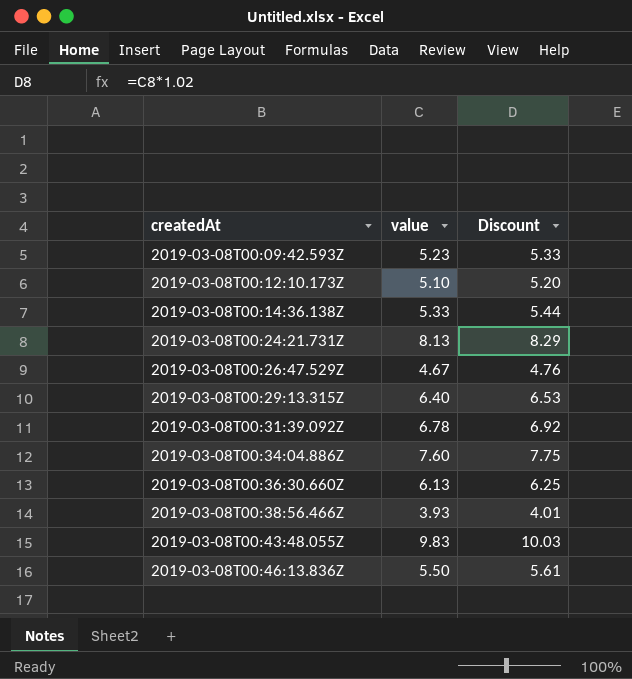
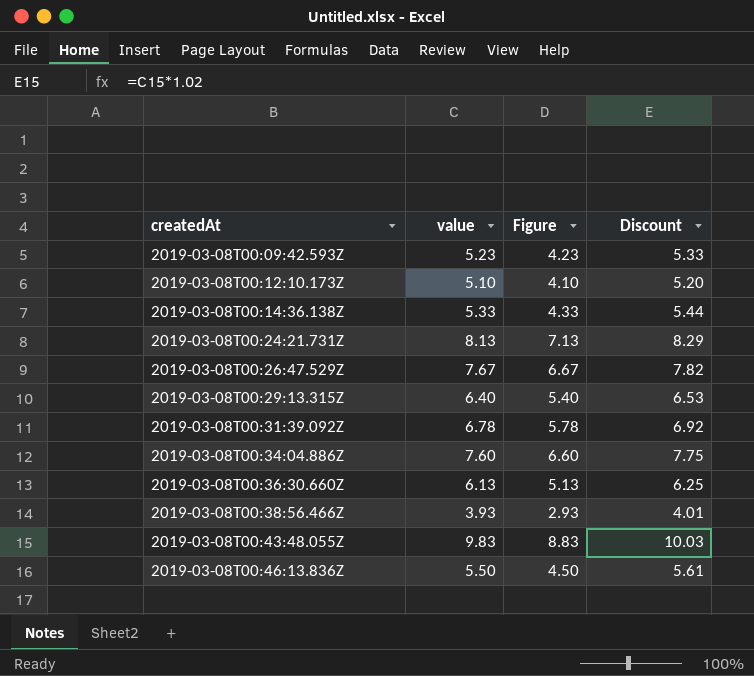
column Figure | formula: none -> [value] - 1
2019-03-08T00:26:47.529Z | value: 4.67 -> 7.67
2019-03-08T00:26:47.529Z | Discount: 4.76 -> 7.82

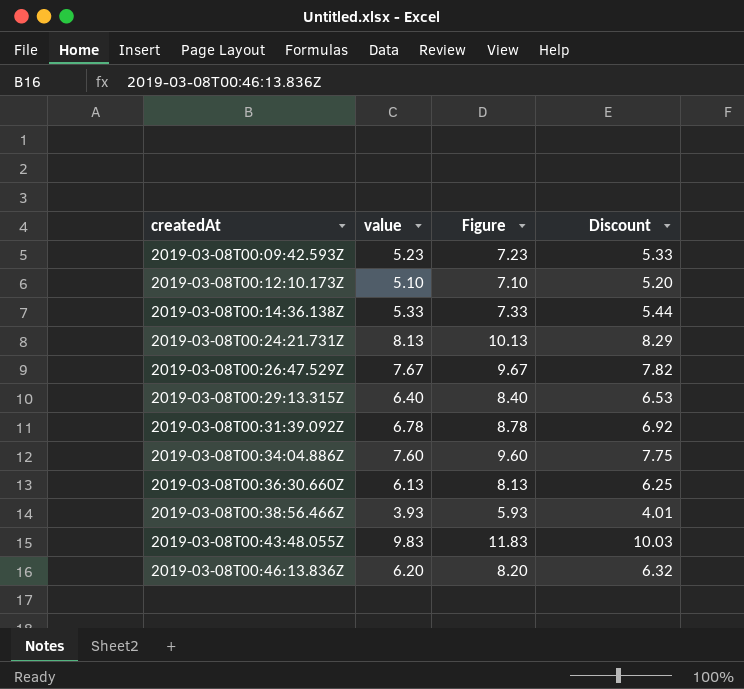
column Figure | formula: [value] - 1 -> [value] + 2
2019-03-08T00:46:13.836Z | value: 5.50 -> 6.20
2019-03-08T00:46:13.836Z | Discount: 5.61 -> 6.32

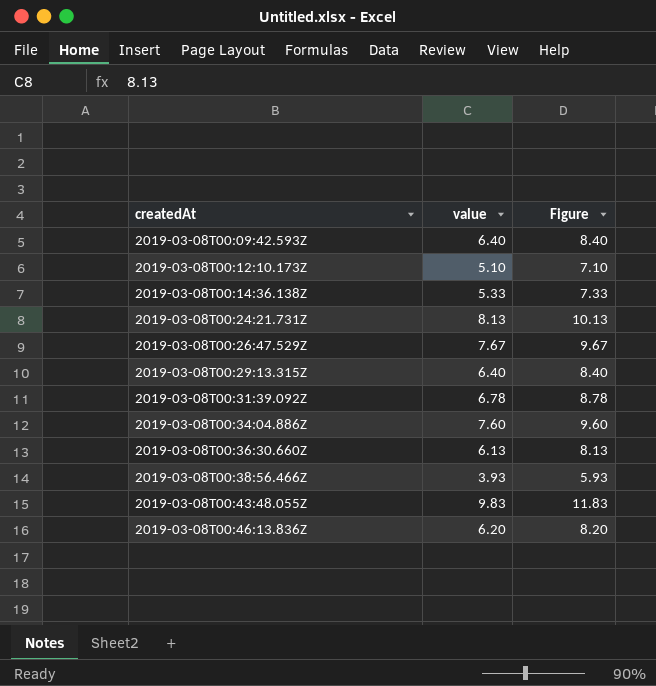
column Discount | formula: [value] * 1.02 -> none
2019-03-08T00:09:42.593Z | value: 5.23 -> 6.40
2019-03-08T00:09:42.593Z | Figure: 7.23 -> 8.40

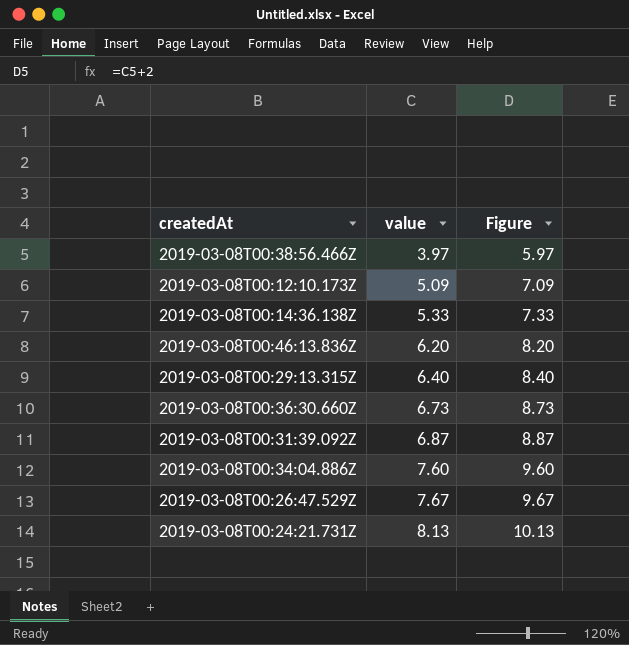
row order: createdAt ascending -> value ascending
row 2019-03-08T00:09:42.593Z: 6.40 | 8.40 -> none
row 2019-03-08T00:43:48.055Z: 9.83 | 11.83 -> none
2019-03-08T00:38:56.466Z | value: 3.93 -> 3.97
2019-03-08T00:38:56.466Z | Figure: 5.93 -> 5.97
2019-03-08T00:12:10.173Z | value: 5.10 -> 5.09
2019-03-08T00:12:10.173Z | Figure: 7.10 -> 7.09
2019-03-08T00:36:30.660Z | value: 6.13 -> 6.73
2019-03-08T00:36:30.660Z | Figure: 8.13 -> 8.73
2019-03-08T00:31:39.092Z | value: 6.78 -> 6.87
2019-03-08T00:31:39.092Z | Figure: 8.78 -> 8.87

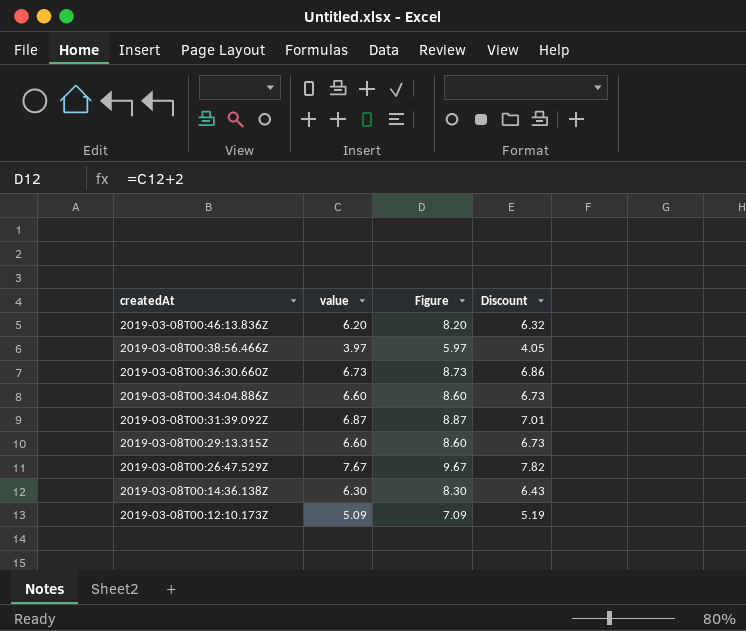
row order: value ascending -> createdAt descending
column Discount | formula: none -> [value] * 1.02
row 2019-03-08T00:24:21.731Z: 8.13 | 10.13 -> none
2019-03-08T00:34:04.886Z | value: 7.60 -> 6.60
2019-03-08T00:34:04.886Z | Figure: 9.60 -> 8.60
2019-03-08T00:29:13.315Z | value: 6.40 -> 6.60
2019-03-08T00:29:13.315Z | Figure: 8.40 -> 8.60
2019-03-08T00:14:36.138Z | value: 5.33 -> 6.30
2019-03-08T00:14:36.138Z | Figure: 7.33 -> 8.30

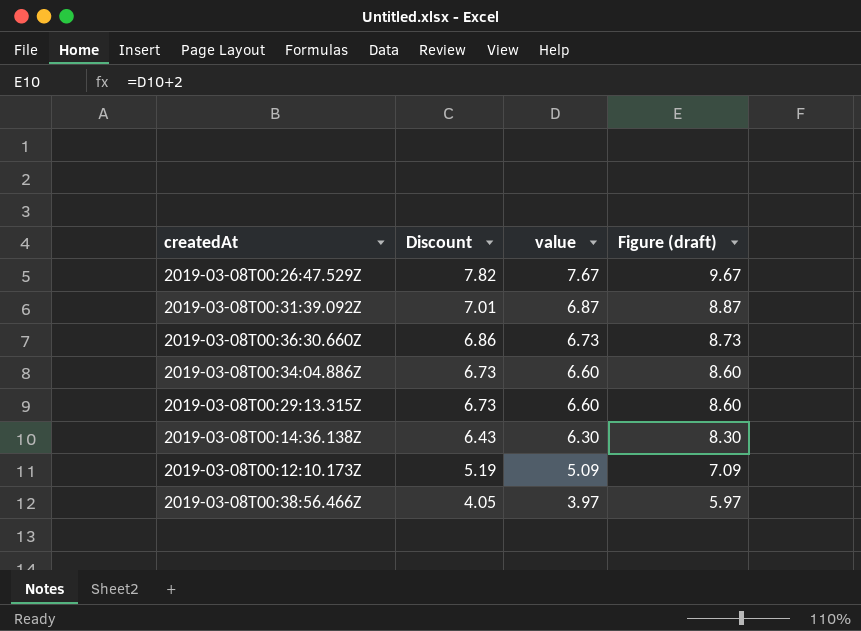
row order: createdAt descending -> Discount descending
column Discount | position: 4 -> 2
column name: Figure -> Figure (draft)
row 2019-03-08T00:46:13.836Z: 6.20 | 8.20 | 6.32 -> none

